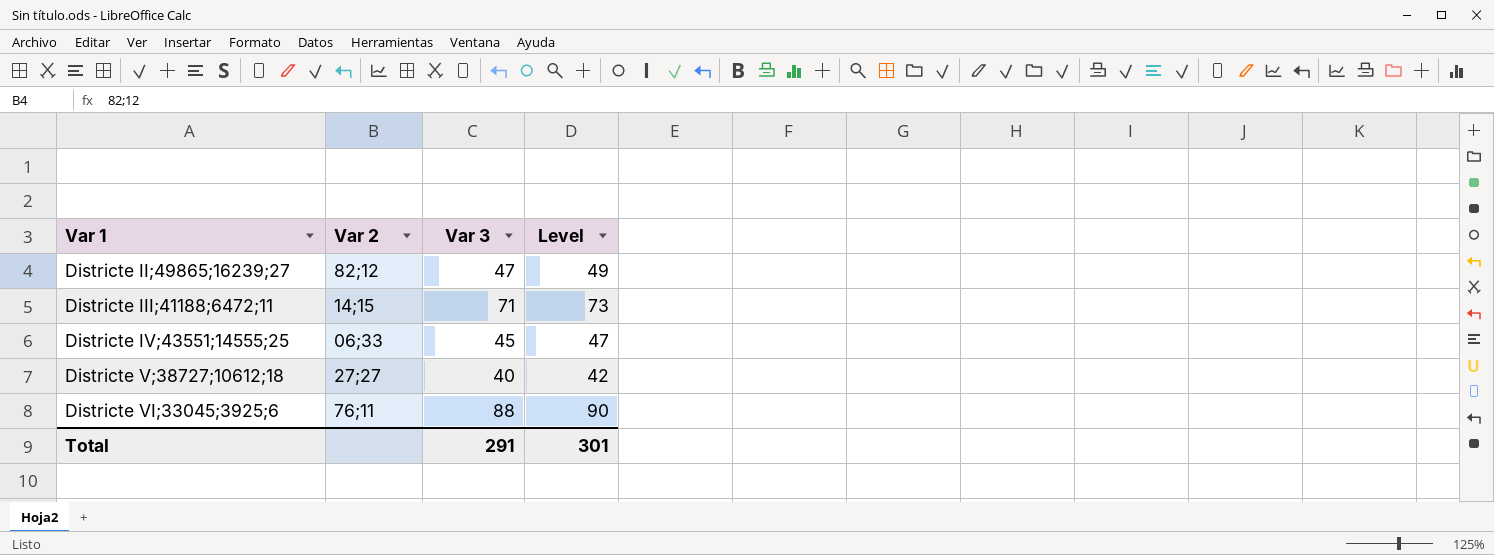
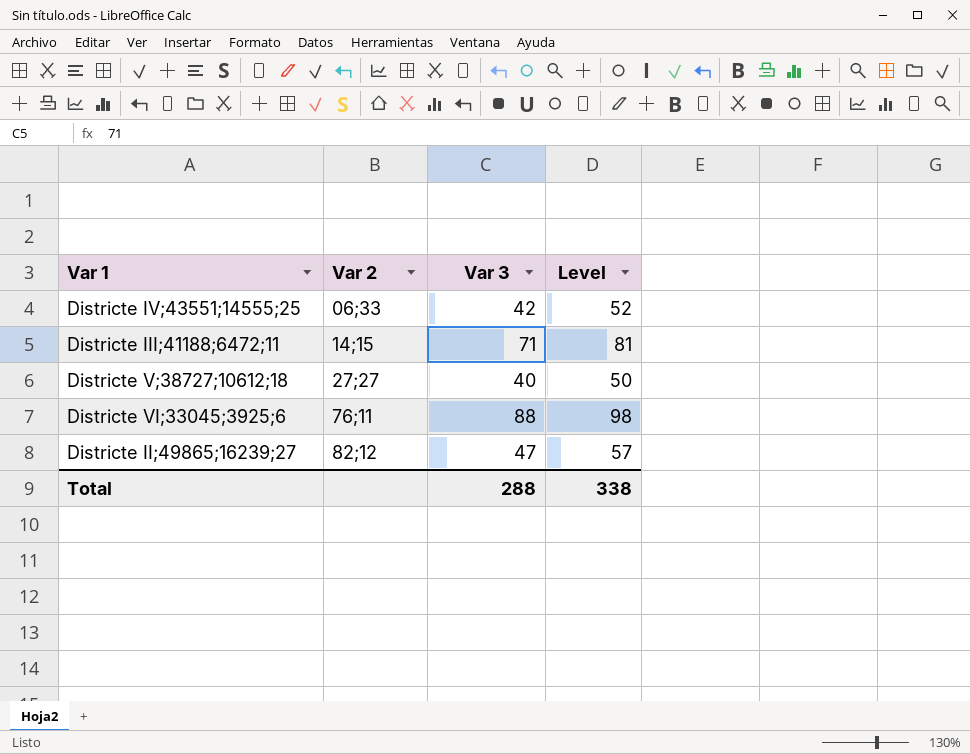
row order: Var 1 ascending -> Var 2 ascending
column Level | formula: [Var 3] + 2 -> [Var 3] + 10
Districte IV;43551;14555;25 | Var 3: 45 -> 42
Total | Var 3: 291 -> 288
Total | Level: 301 -> 338

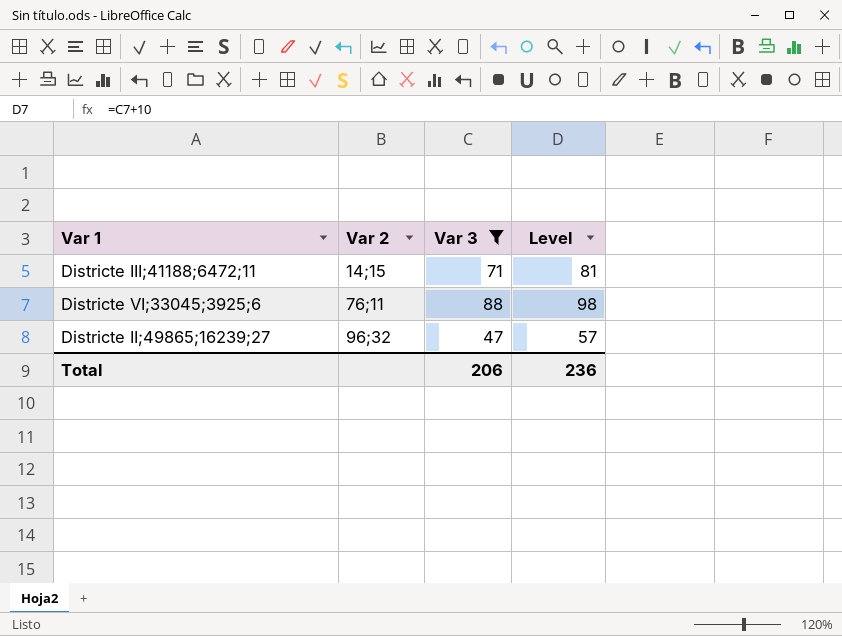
filter: none -> Var 3 >= 47
Districte II;49865;16239;27 | Var 2: 82;12 -> 96;32
Total | Var 3: 288 -> 206
Total | Level: 338 -> 236

